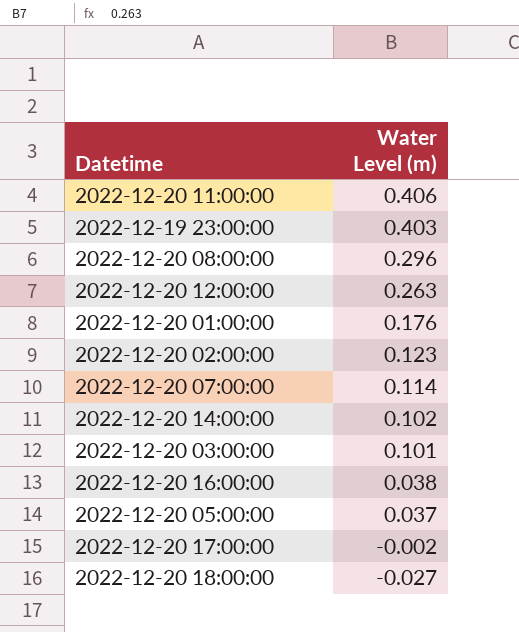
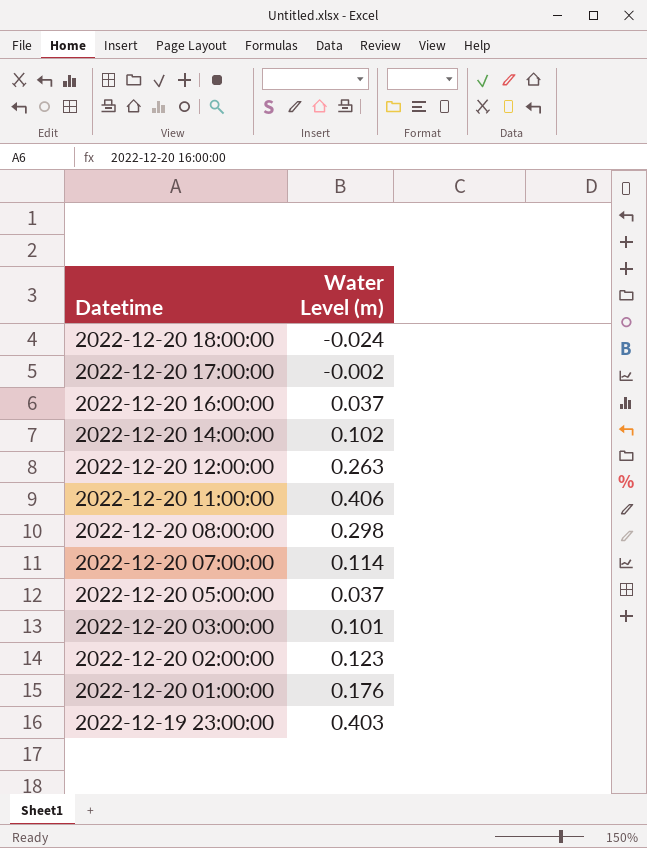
row order: Water Level (m) descending -> Datetime descending
2022-12-20 18:00:00 | Water Level (m): -0.027 -> -0.024
2022-12-20 16:00:00 | Water Level (m): 0.038 -> 0.037
2022-12-20 08:00:00 | Water Level (m): 0.296 -> 0.298

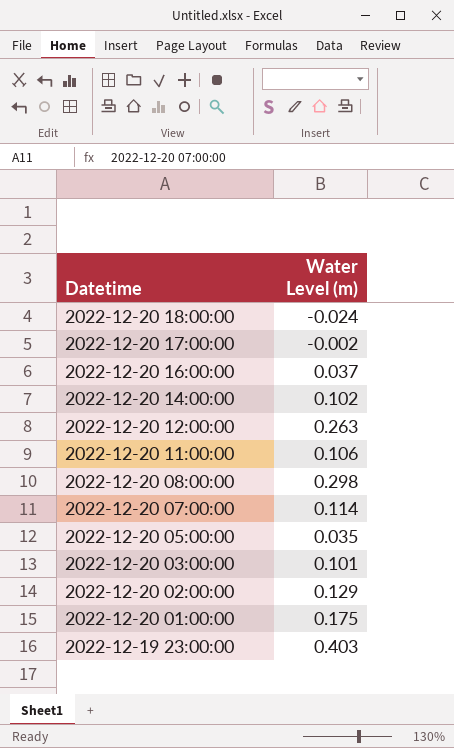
2022-12-20 11:00:00 | Water Level (m): 0.406 -> 0.106
2022-12-20 05:00:00 | Water Level (m): 0.037 -> 0.035
2022-12-20 02:00:00 | Water Level (m): 0.123 -> 0.129
2022-12-20 01:00:00 | Water Level (m): 0.176 -> 0.175

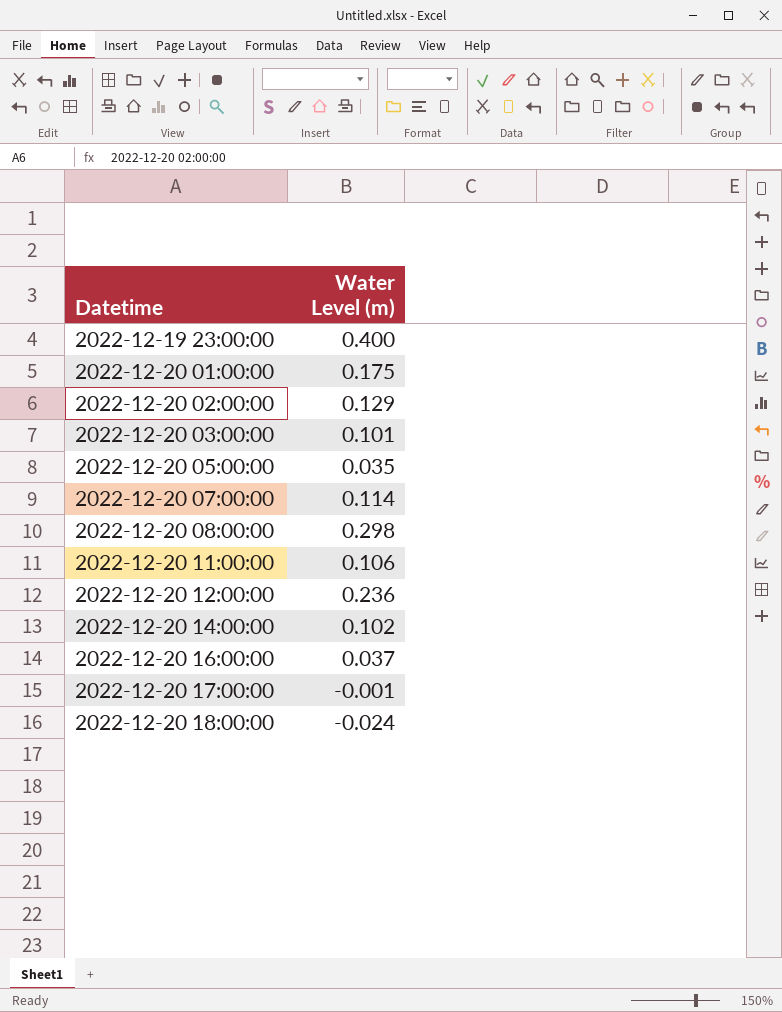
row order: Datetime descending -> Datetime ascending
2022-12-19 23:00:00 | Water Level (m): 0.403 -> 0.400
2022-12-20 12:00:00 | Water Level (m): 0.263 -> 0.236
2022-12-20 17:00:00 | Water Level (m): -0.002 -> -0.001

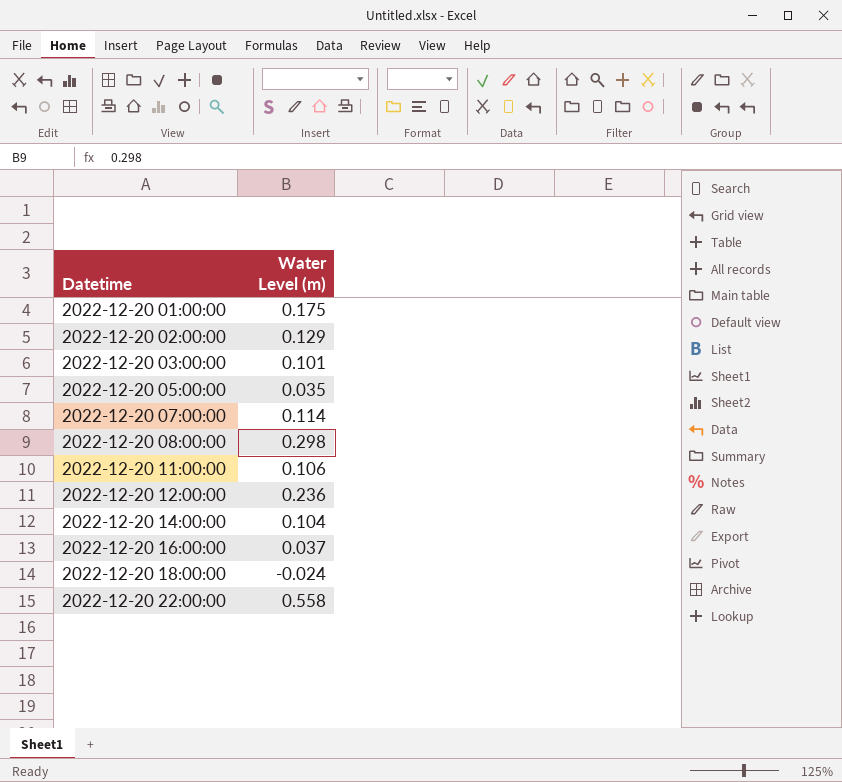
row 2022-12-19 23:00:00: 0.400 -> none
row 2022-12-20 17:00:00: -0.001 -> none
2022-12-20 14:00:00 | Water Level (m): 0.102 -> 0.104
row 2022-12-20 22:00:00: none -> 0.558

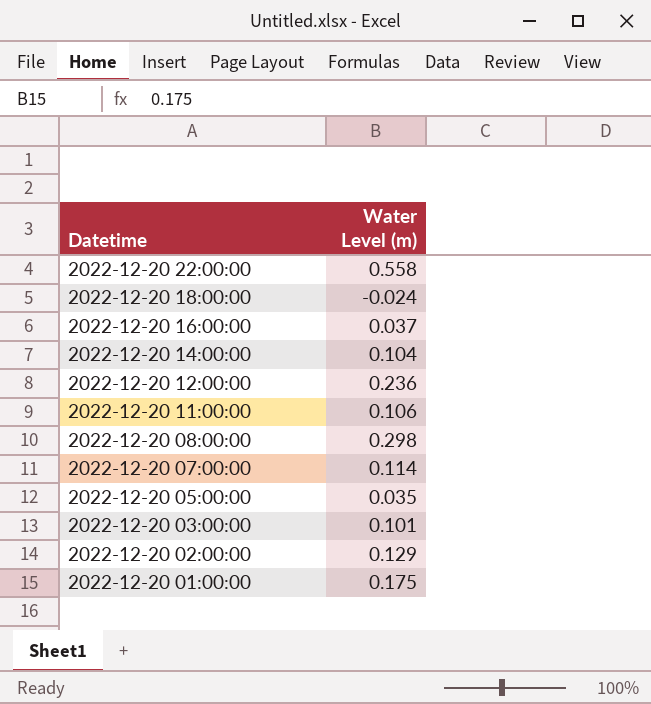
row order: Datetime ascending -> Datetime descending

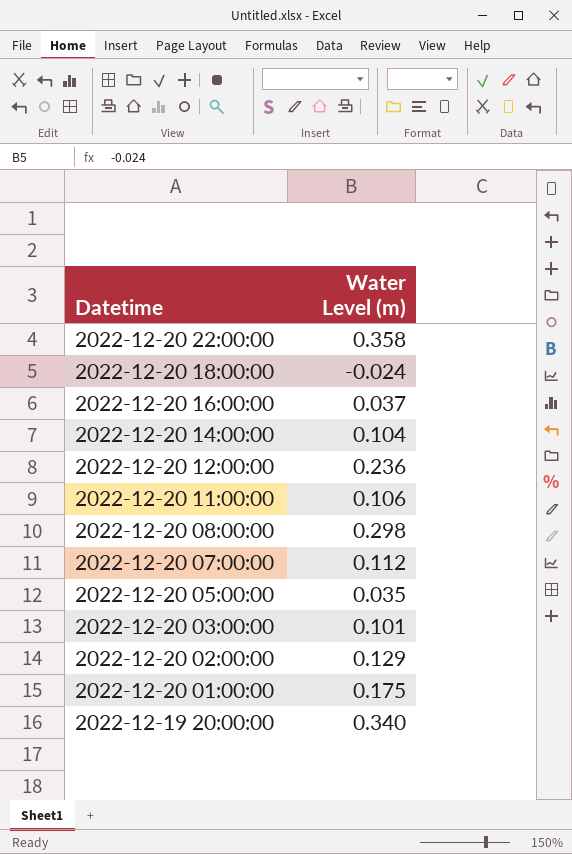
2022-12-20 22:00:00 | Water Level (m): 0.558 -> 0.358
2022-12-20 07:00:00 | Water Level (m): 0.114 -> 0.112
row 2022-12-19 20:00:00: none -> 0.340

